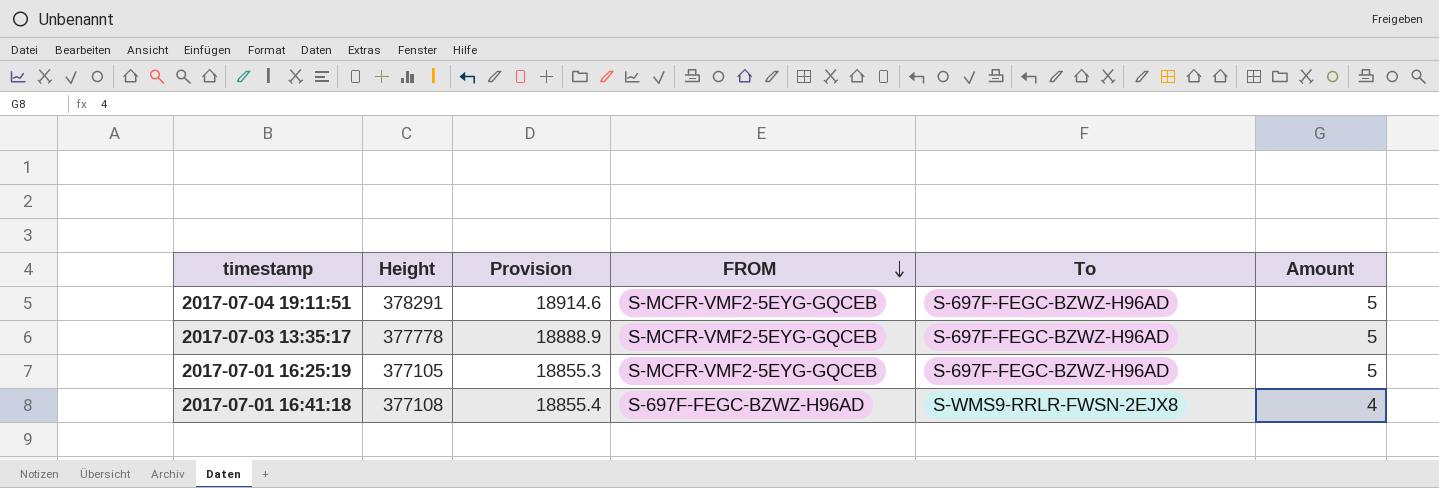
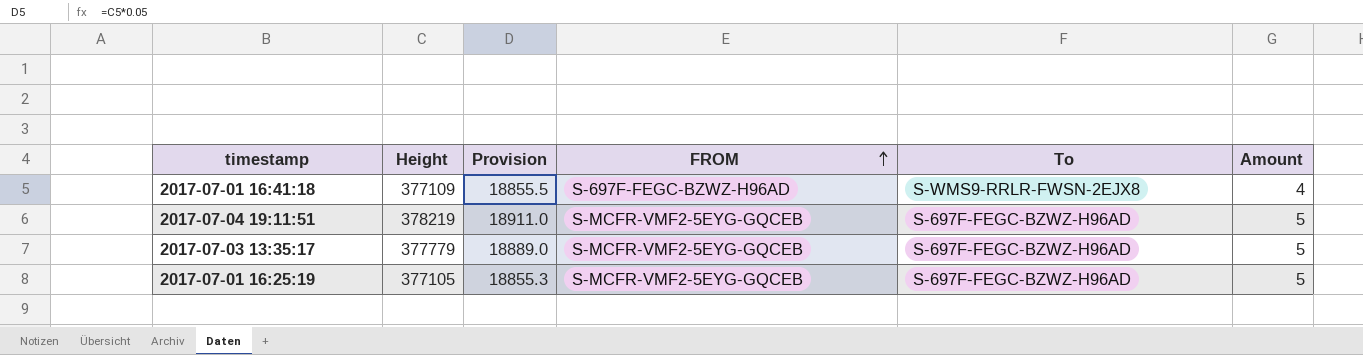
row order: FROM descending -> FROM ascending
2017-07-01 16:41:18 | Height: 377108 -> 377109
2017-07-01 16:41:18 | Provision: 18855.4 -> 18855.5
2017-07-04 19:11:51 | Height: 378291 -> 378219
2017-07-04 19:11:51 | Provision: 18914.6 -> 18911.0
2017-07-03 13:35:17 | Height: 377778 -> 377779
2017-07-03 13:35:17 | Provision: 18888.9 -> 18889.0

